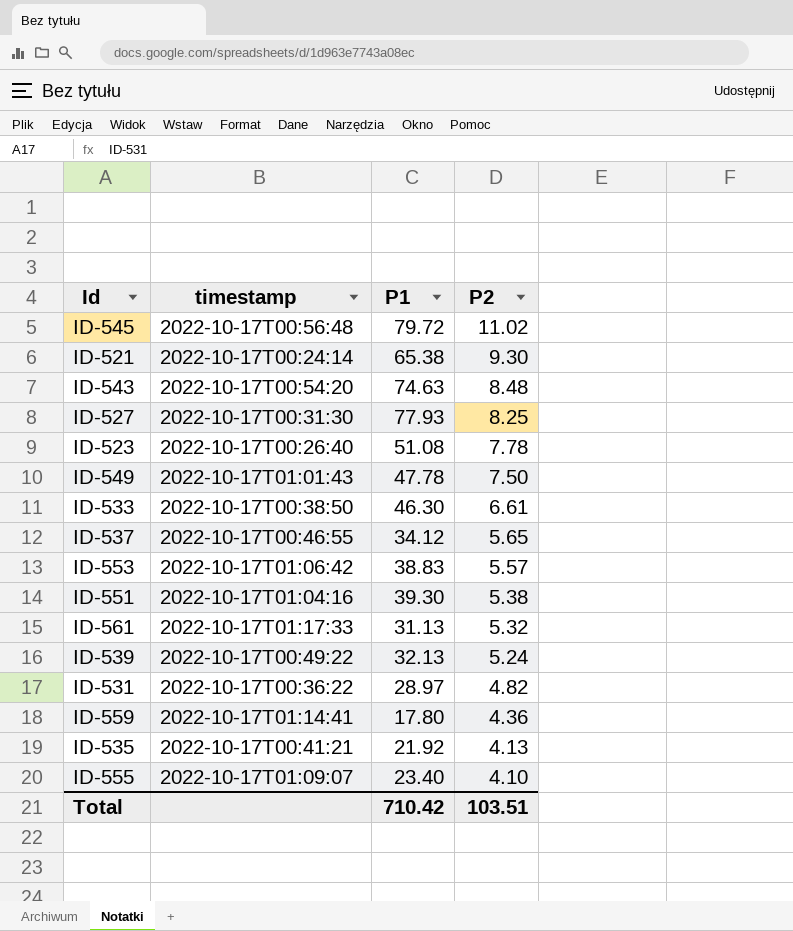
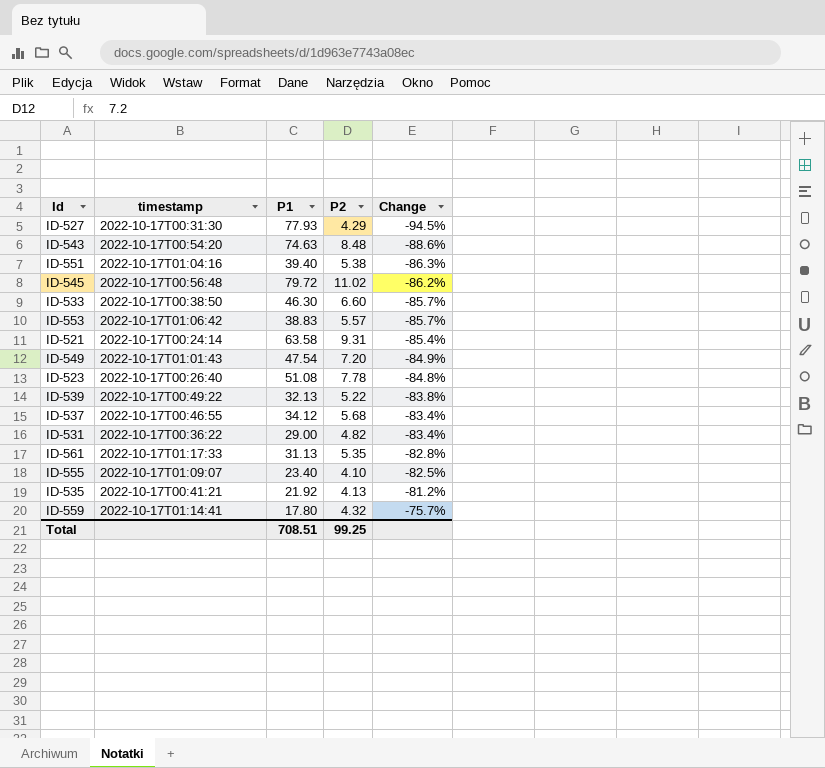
row order: P2 descending -> Change ascending
column Change | formula: none -> ([P2] - [P1]) / [P1]
ID-527 | P2: 8.25 -> 4.29
ID-551 | P1: 39.30 -> 39.40
ID-533 | P2: 6.61 -> 6.60
ID-521 | P1: 65.38 -> 63.58
ID-521 | P2: 9.30 -> 9.31
ID-549 | P1: 47.78 -> 47.54
ID-549 | P2: 7.50 -> 7.20
ID-539 | P2: 5.24 -> 5.22
ID-537 | P2: 5.65 -> 5.68
ID-531 | P1: 28.97 -> 29.00
ID-561 | P2: 5.32 -> 5.35
ID-559 | P2: 4.36 -> 4.32
Total | P1: 710.42 -> 708.51
Total | P2: 103.51 -> 99.25

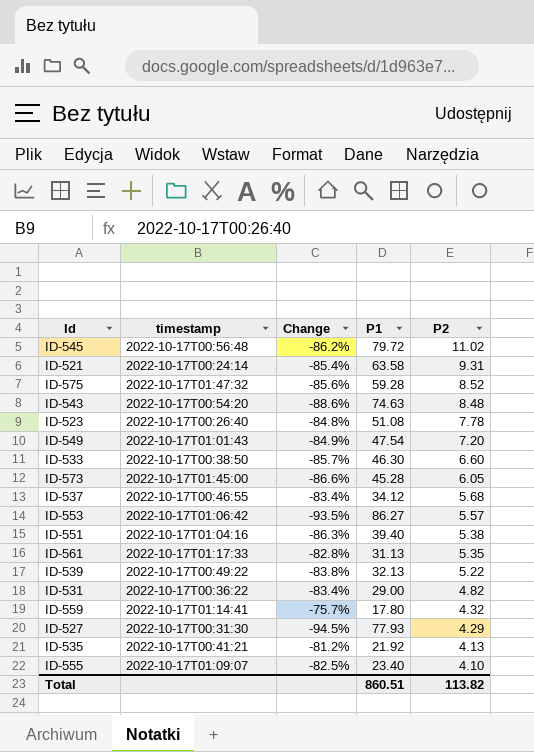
row order: Change ascending -> P2 descending
column Change | position: 5 -> 3
row ID-575: none -> 2022-10-17T01:47:32 | -85.6% | 59.28 | 8.52
row ID-573: none -> 2022-10-17T01:45:00 | -86.6% | 45.28 | 6.05
ID-553 | Change: -85.7% -> -93.5%
ID-553 | P1: 38.83 -> 86.27
Total | P1: 708.51 -> 860.51
Total | P2: 99.25 -> 113.82

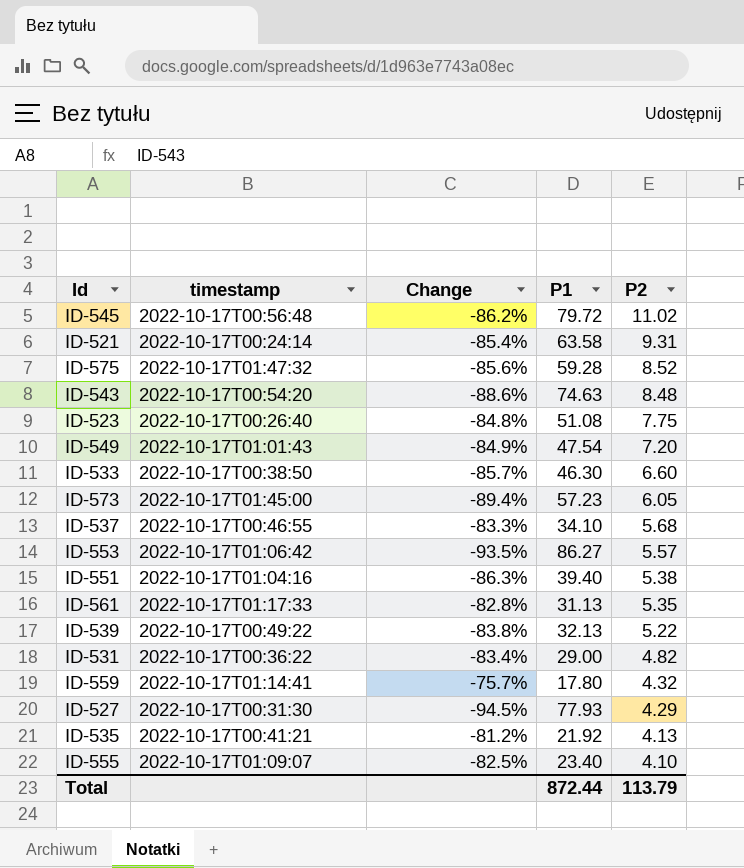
ID-523 | P2: 7.78 -> 7.75
ID-573 | Change: -86.6% -> -89.4%
ID-573 | P1: 45.28 -> 57.23
ID-537 | Change: -83.4% -> -83.3%
ID-537 | P1: 34.12 -> 34.10
Total | P1: 860.51 -> 872.44
Total | P2: 113.82 -> 113.79

